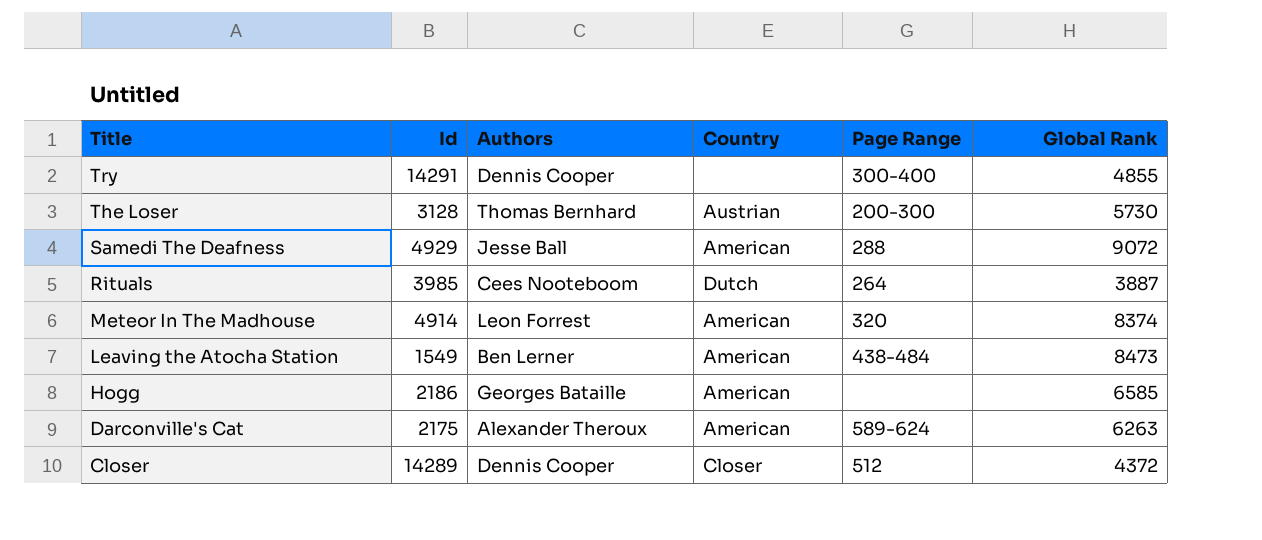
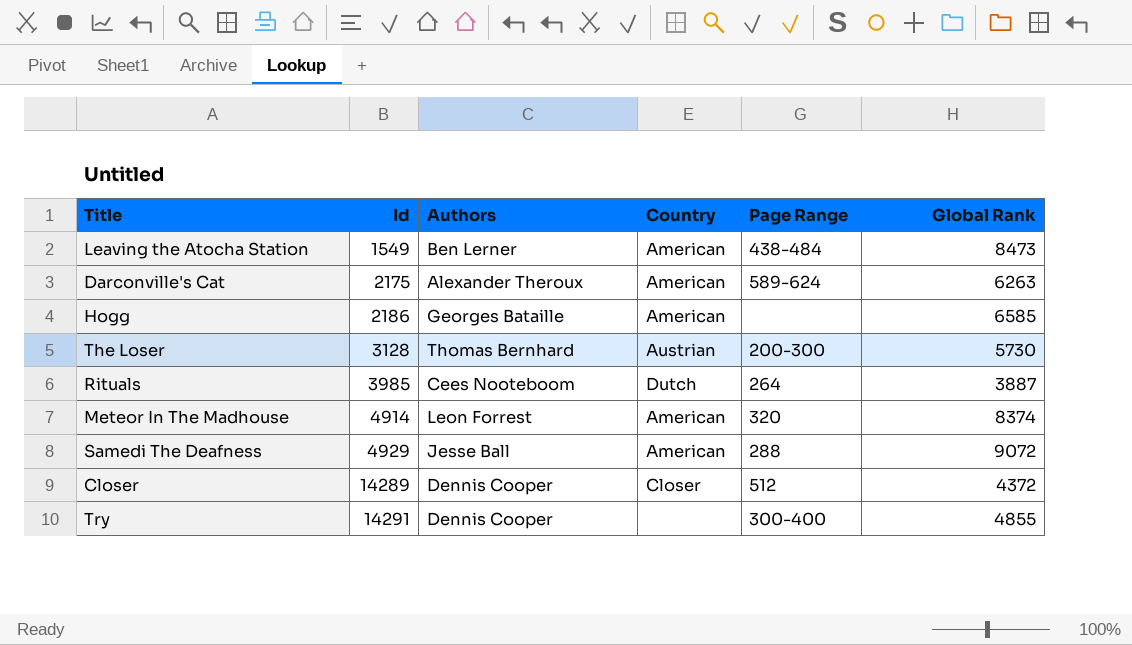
row order: Title descending -> Id ascending

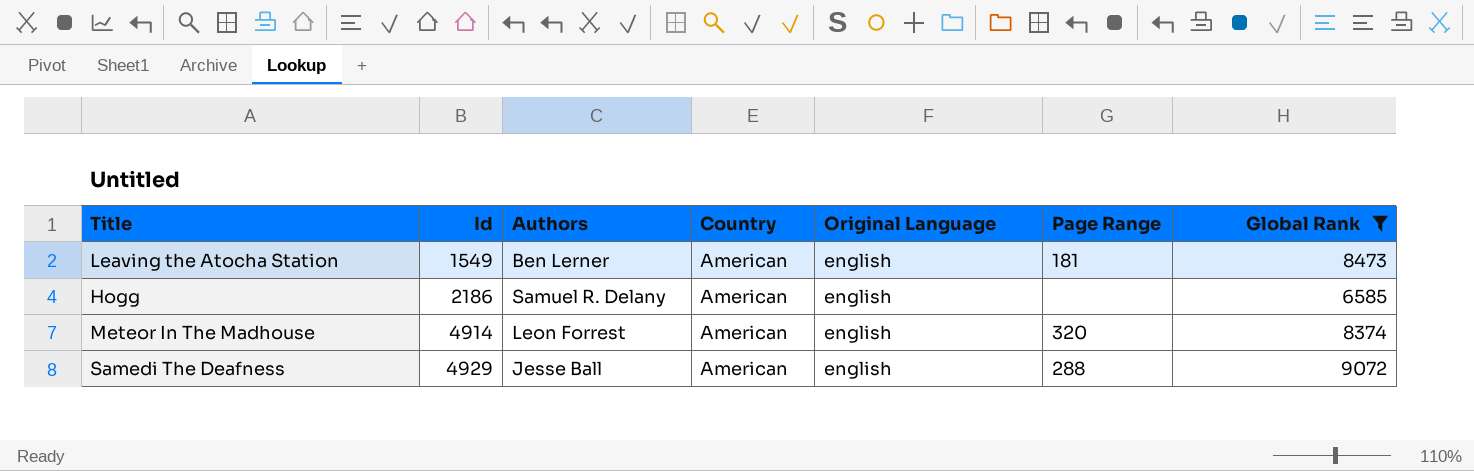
filter: none -> Global Rank >= 6585
column Original Language | position: none -> 5
Leaving the Atocha Station | Page Range: 438-484 -> 181
Hogg | Authors: Georges Bataille -> Samuel R. Delany

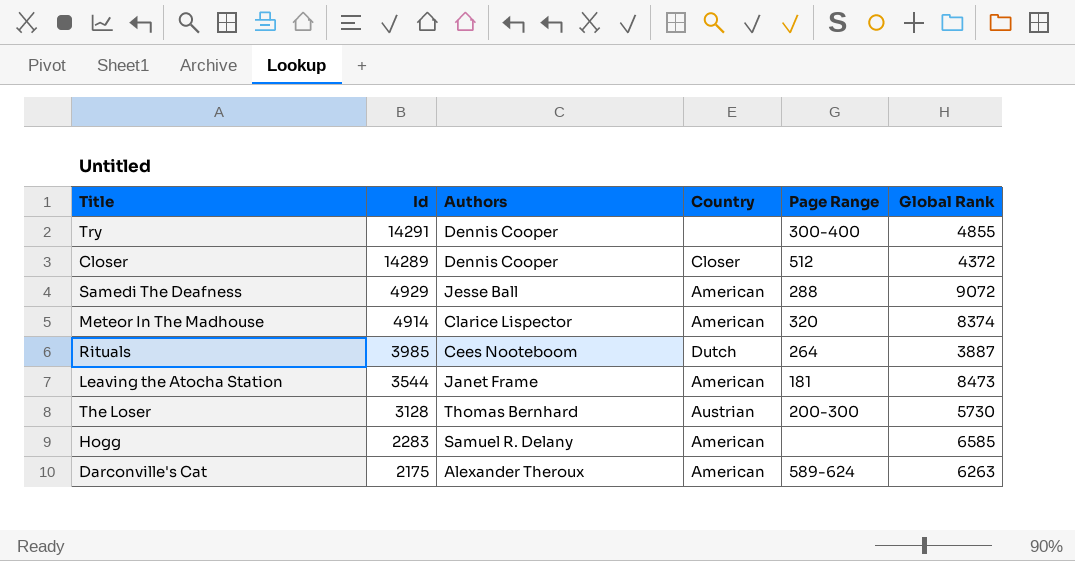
filter: Global Rank >= 6585 -> none
row order: Id ascending -> Id descending
column Original Language | position: 5 -> none
Meteor In The Madhouse | Authors: Leon Forrest -> Clarice Lispector
Leaving the Atocha Station | Id: 1549 -> 3544
Leaving the Atocha Station | Authors: Ben Lerner -> Janet Frame
Hogg | Id: 2186 -> 2283

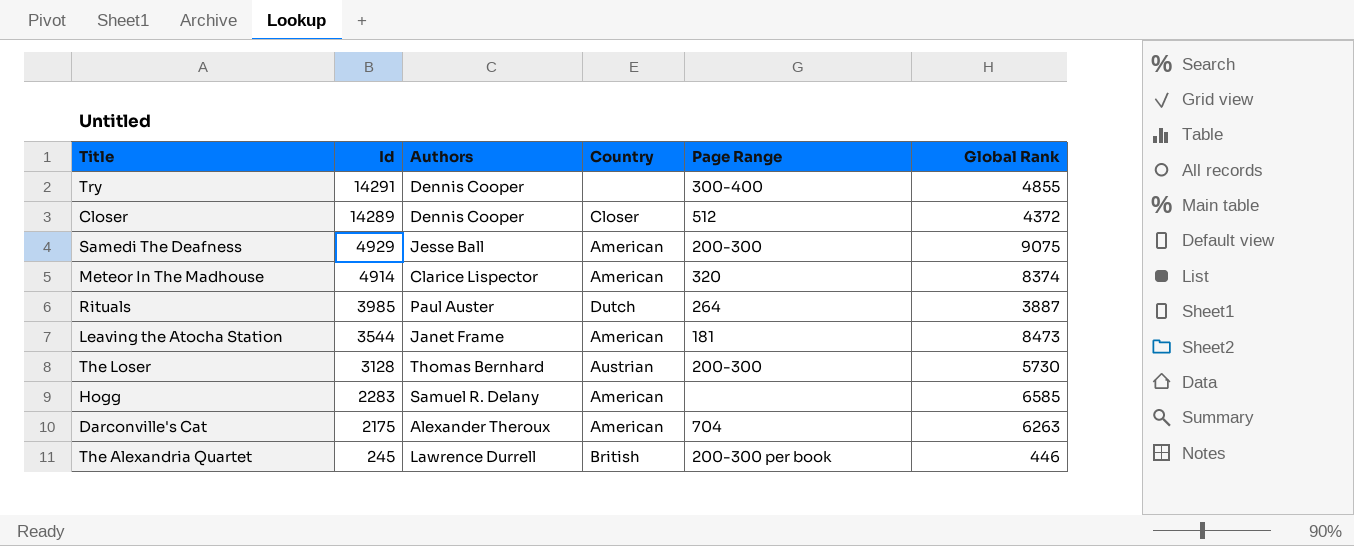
Samedi The Deafness | Page Range: 288 -> 200-300
Samedi The Deafness | Global Rank: 9072 -> 9075
Rituals | Authors: Cees Nooteboom -> Paul Auster
Darconville's Cat | Page Range: 589-624 -> 704
row The Alexandria Quartet: none -> 245 | Lawrence Durrell | British | 200-300 per book | 446

